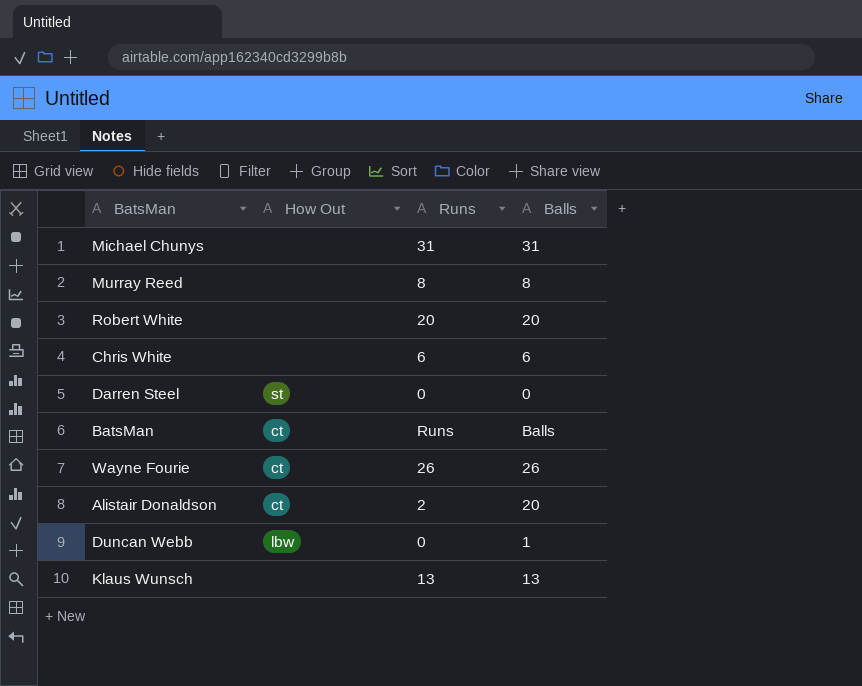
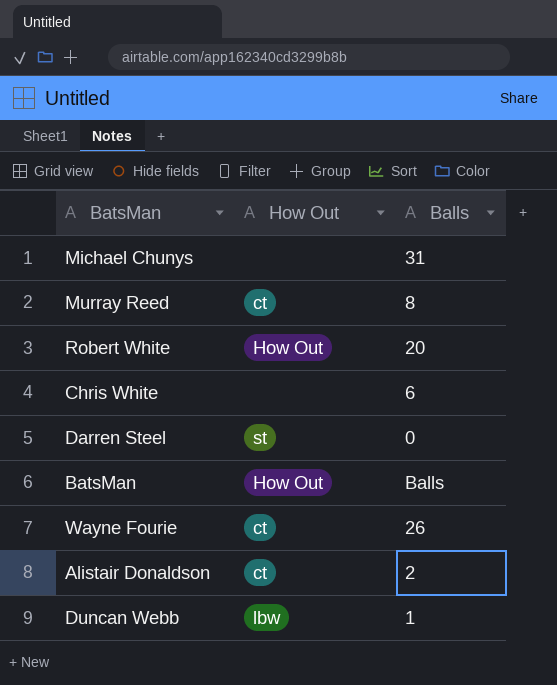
column Runs | position: 3 -> none
row Klaus Wunsch: none | 13 | 13 -> none
Murray Reed | How Out: none -> ct
Robert White | How Out: none -> How Out
BatsMan | How Out: ct -> How Out
Alistair Donaldson | Balls: 20 -> 2

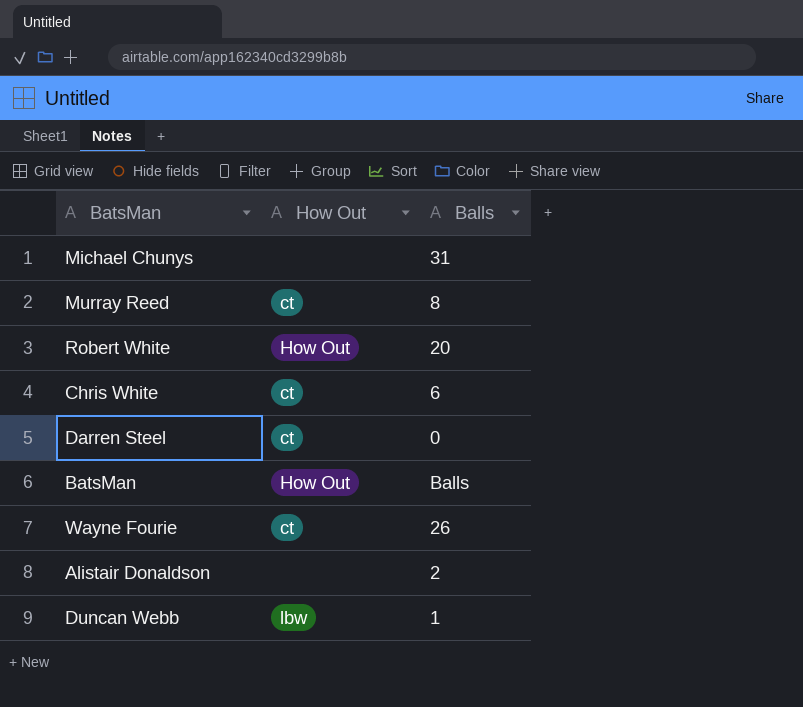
Chris White | How Out: none -> ct
Darren Steel | How Out: st -> ct
Alistair Donaldson | How Out: ct -> none

